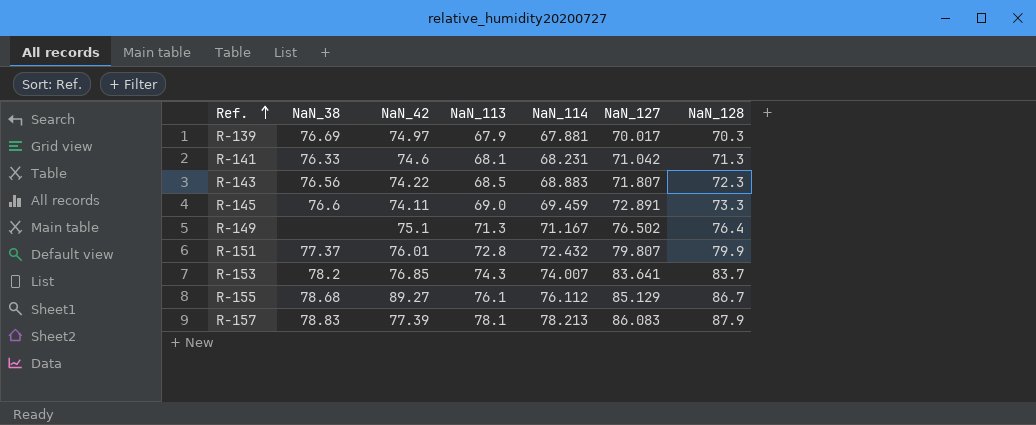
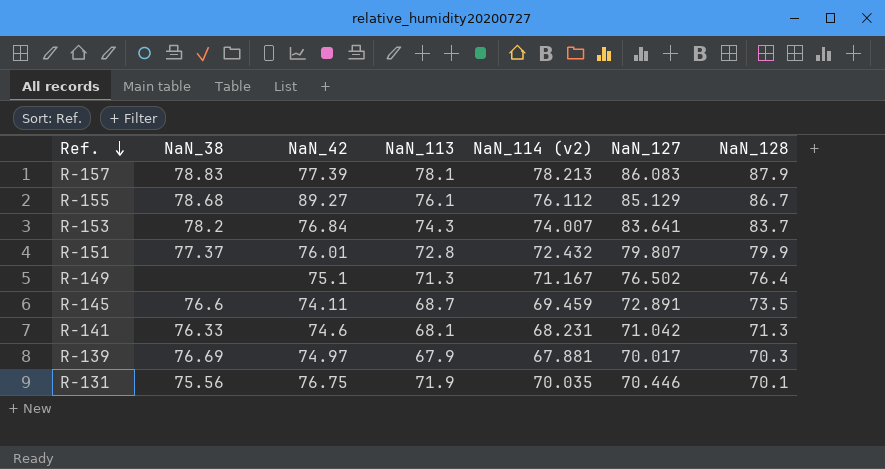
row order: Ref. ascending -> Ref. descending
column name: NaN_114 -> NaN_114 (v2)
row R-143: 76.56 | 74.22 | 68.5 | 68.883 | 71.807 | 72.3 -> none
R-153 | NaN_42: 76.85 -> 76.84
R-145 | NaN_113: 69.0 -> 68.7
R-145 | NaN_128: 73.3 -> 73.5
row R-131: none -> 75.56 | 76.75 | 71.9 | 70.035 | 70.446 | 70.1

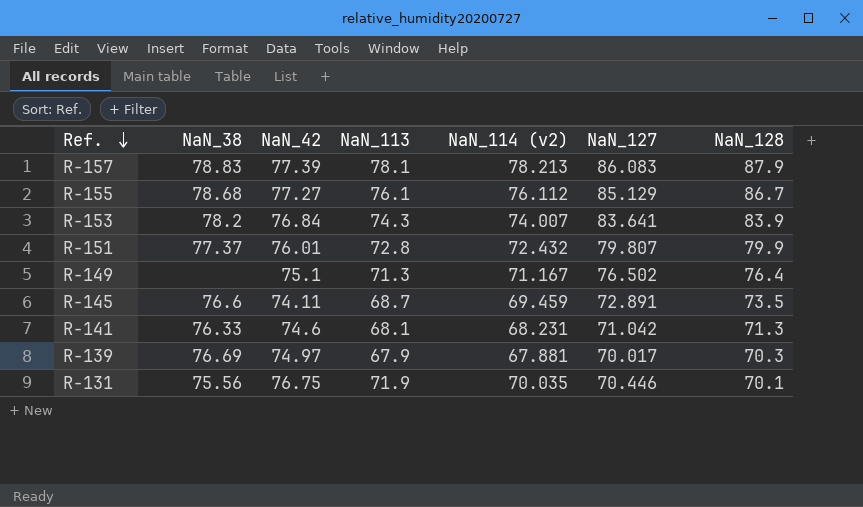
R-155 | NaN_42: 89.27 -> 77.27
R-153 | NaN_128: 83.7 -> 83.9

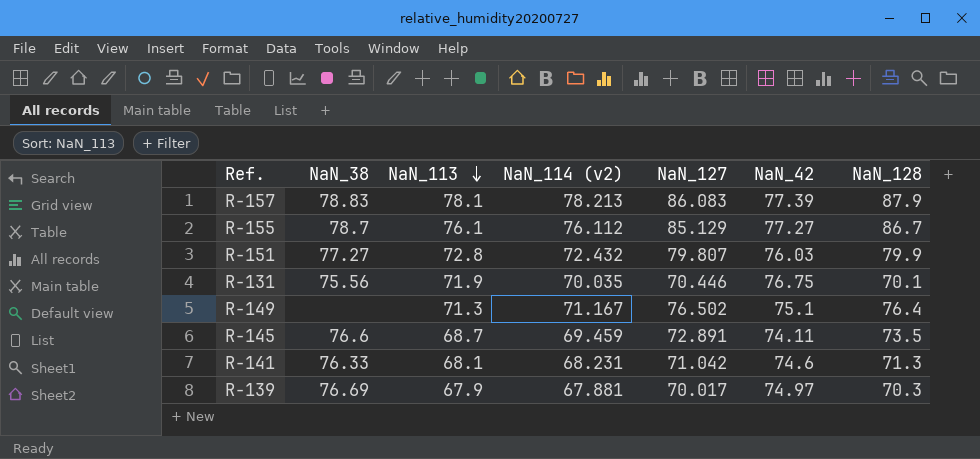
row order: Ref. descending -> NaN_113 descending
column NaN_42 | position: 3 -> 6
row R-153: 78.2 | 76.84 | 74.3 | 74.007 | 83.641 | 83.9 -> none
R-155 | NaN_38: 78.68 -> 78.7
R-151 | NaN_38: 77.37 -> 77.27
R-151 | NaN_42: 76.01 -> 76.03

